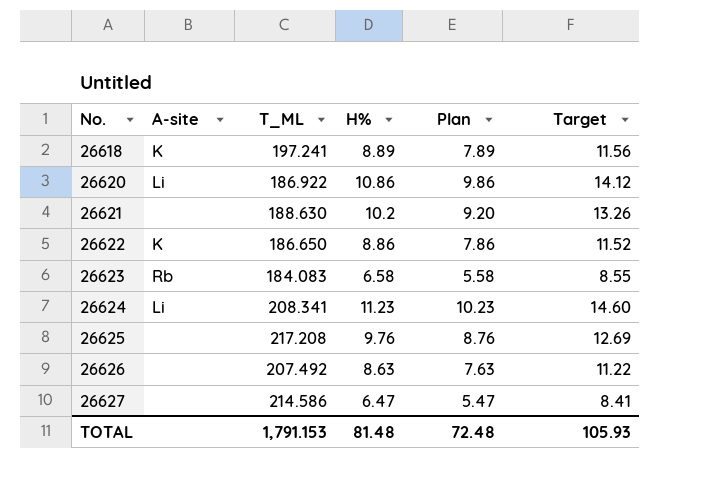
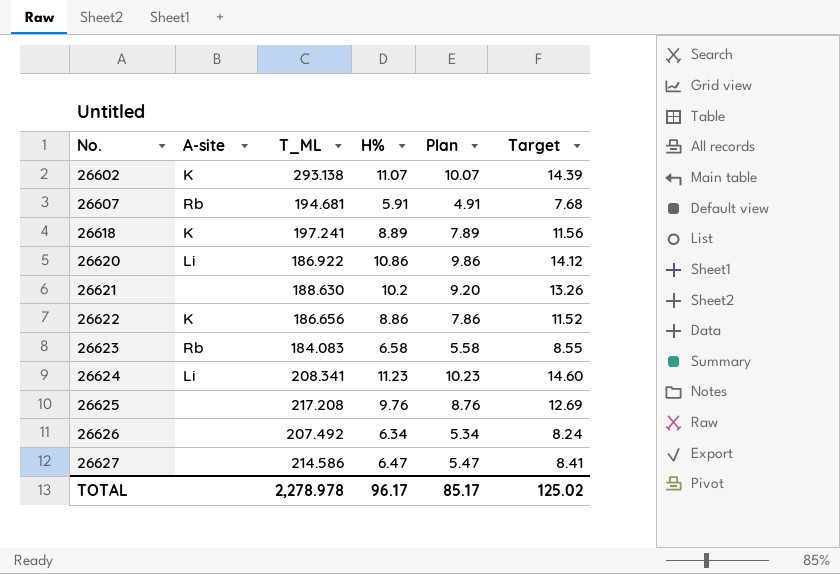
row 26602: none -> K | 293.138 | 11.07 | 10.07 | 14.39
row 26607: none -> Rb | 194.681 | 5.91 | 4.91 | 7.68
26622 | T_ML: 186.650 -> 186.656
26626 | H%: 8.63 -> 6.34
26626 | Plan: 7.63 -> 5.34
26626 | Target: 11.22 -> 8.24
TOTAL | T_ML: 1,791.153 -> 2,278.978
TOTAL | H%: 81.48 -> 96.17
TOTAL | Plan: 72.48 -> 85.17
TOTAL | Target: 105.93 -> 125.02

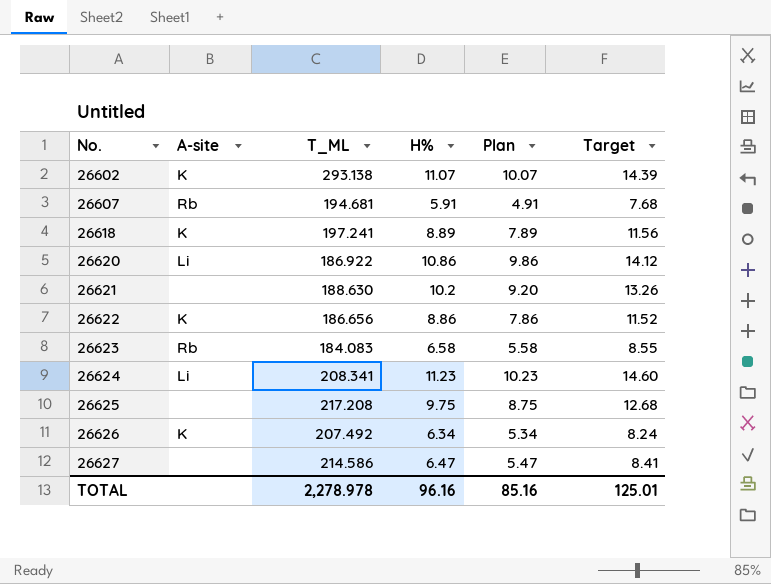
26625 | H%: 9.76 -> 9.75
26625 | Plan: 8.76 -> 8.75
26625 | Target: 12.69 -> 12.68
26626 | A-site: none -> K
TOTAL | H%: 96.17 -> 96.16
TOTAL | Plan: 85.17 -> 85.16
TOTAL | Target: 125.02 -> 125.01

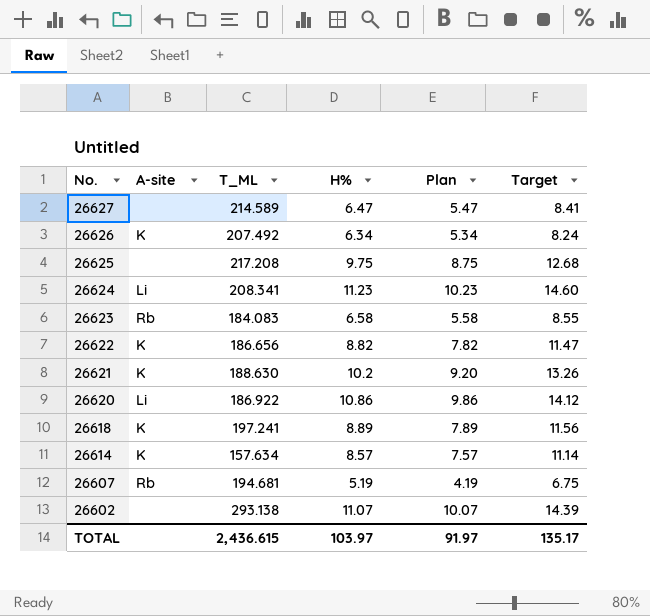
row order: No. ascending -> No. descending
26627 | T_ML: 214.586 -> 214.589
26622 | H%: 8.86 -> 8.82
26622 | Plan: 7.86 -> 7.82
26622 | Target: 11.52 -> 11.47
26621 | A-site: none -> K
row 26614: none -> K | 157.634 | 8.57 | 7.57 | 11.14
26607 | H%: 5.91 -> 5.19
26607 | Plan: 4.91 -> 4.19
26607 | Target: 7.68 -> 6.75
26602 | A-site: K -> none
TOTAL | T_ML: 2,278.978 -> 2,436.615
TOTAL | H%: 96.16 -> 103.97
TOTAL | Plan: 85.16 -> 91.97
TOTAL | Target: 125.01 -> 135.17

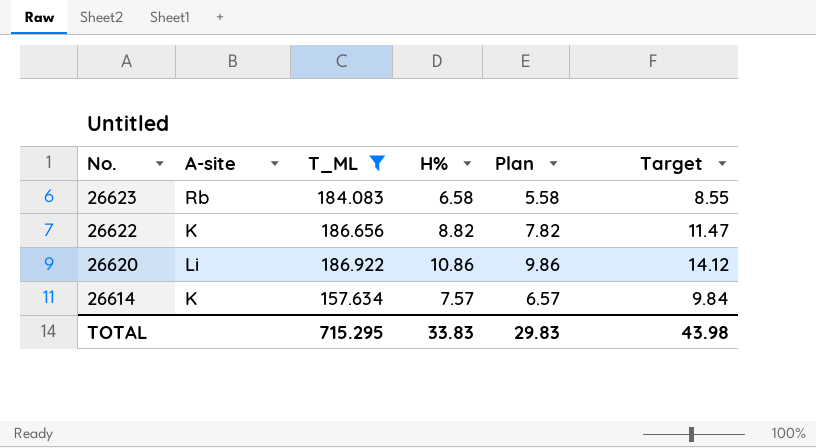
filter: none -> T_ML <= 186.922
26614 | H%: 8.57 -> 7.57
26614 | Plan: 7.57 -> 6.57
26614 | Target: 11.14 -> 9.84
TOTAL | T_ML: 2,436.615 -> 715.295
TOTAL | H%: 103.97 -> 33.83
TOTAL | Plan: 91.97 -> 29.83
TOTAL | Target: 135.17 -> 43.98

